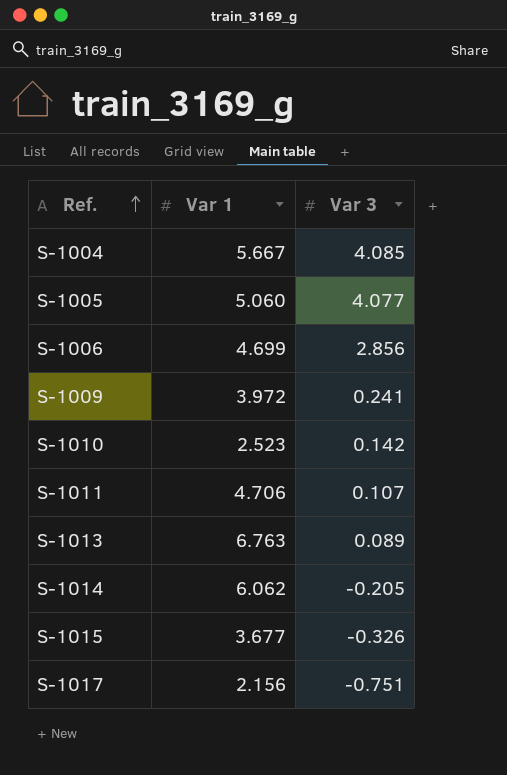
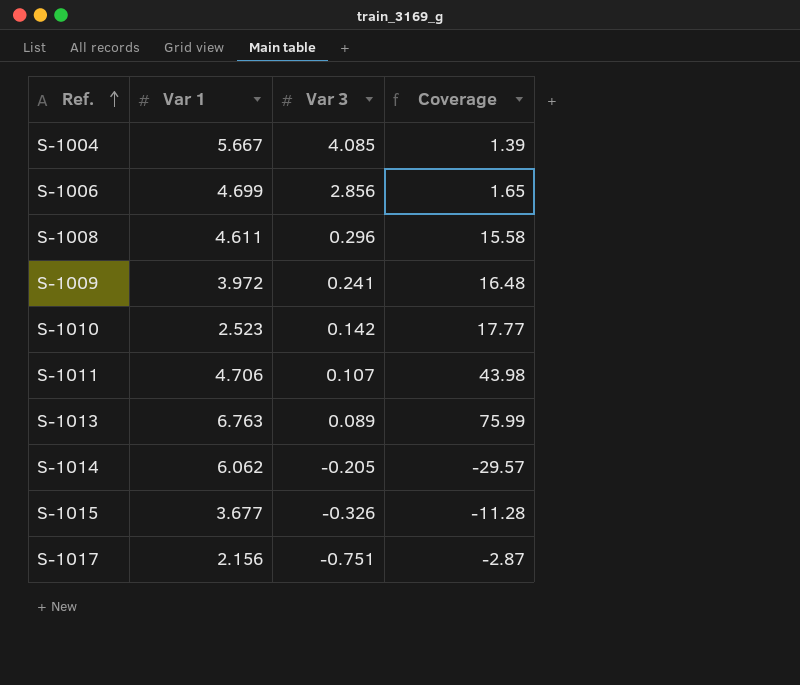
column Coverage | formula: none -> [Var 1] / [Var 3]
row S-1005: 5.060 | 4.077 -> none
row S-1008: none -> 4.611 | 0.296 | 15.58

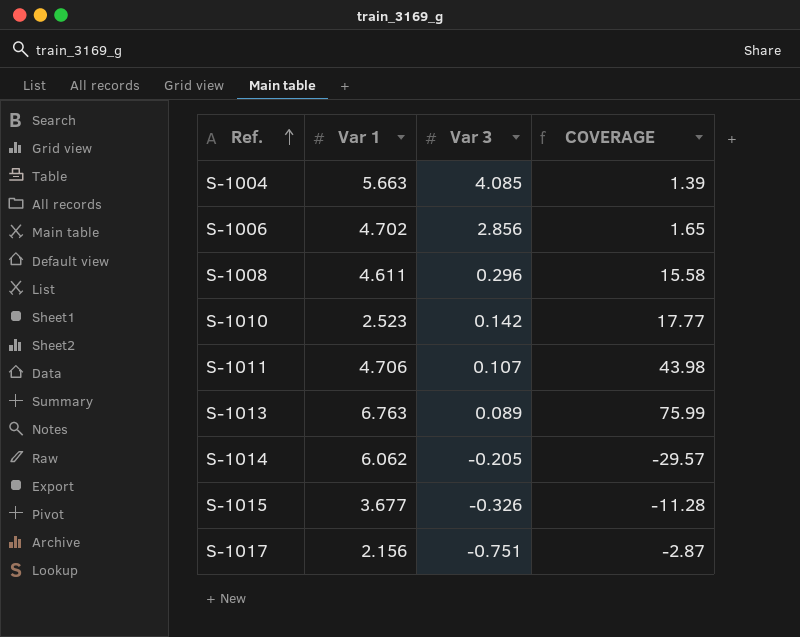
column name: Coverage -> COVERAGE
row S-1009: 3.972 | 0.241 | 16.48 -> none
S-1004 | Var 1: 5.667 -> 5.663
S-1006 | Var 1: 4.699 -> 4.702

